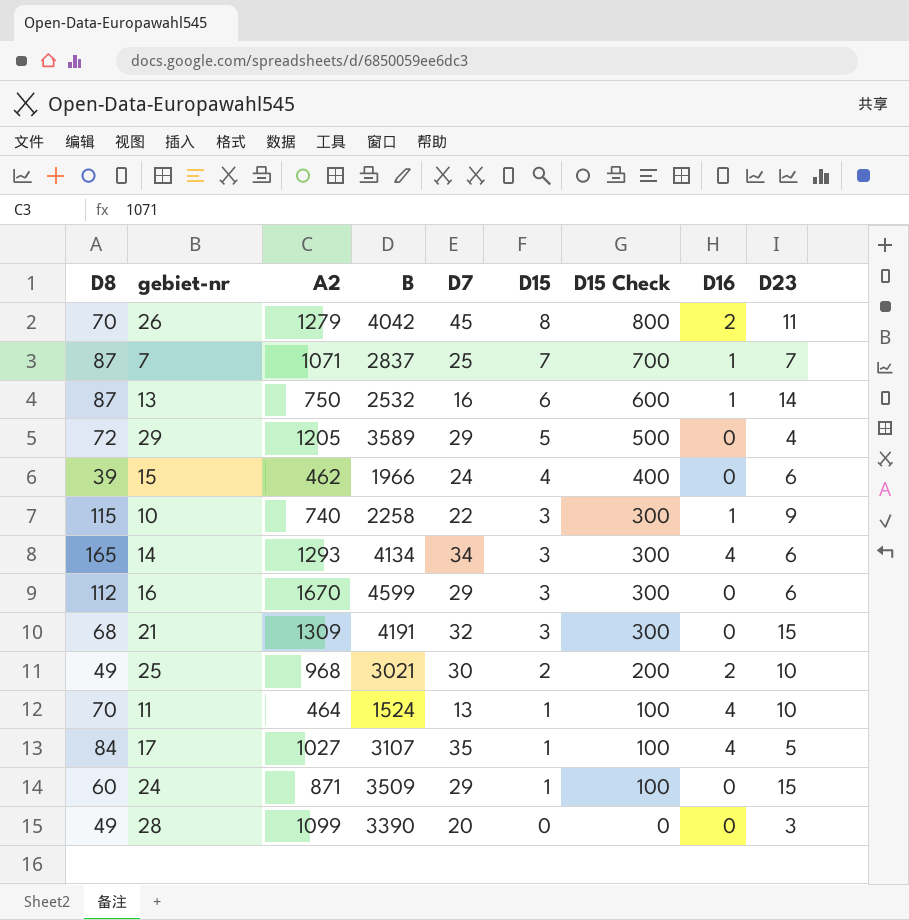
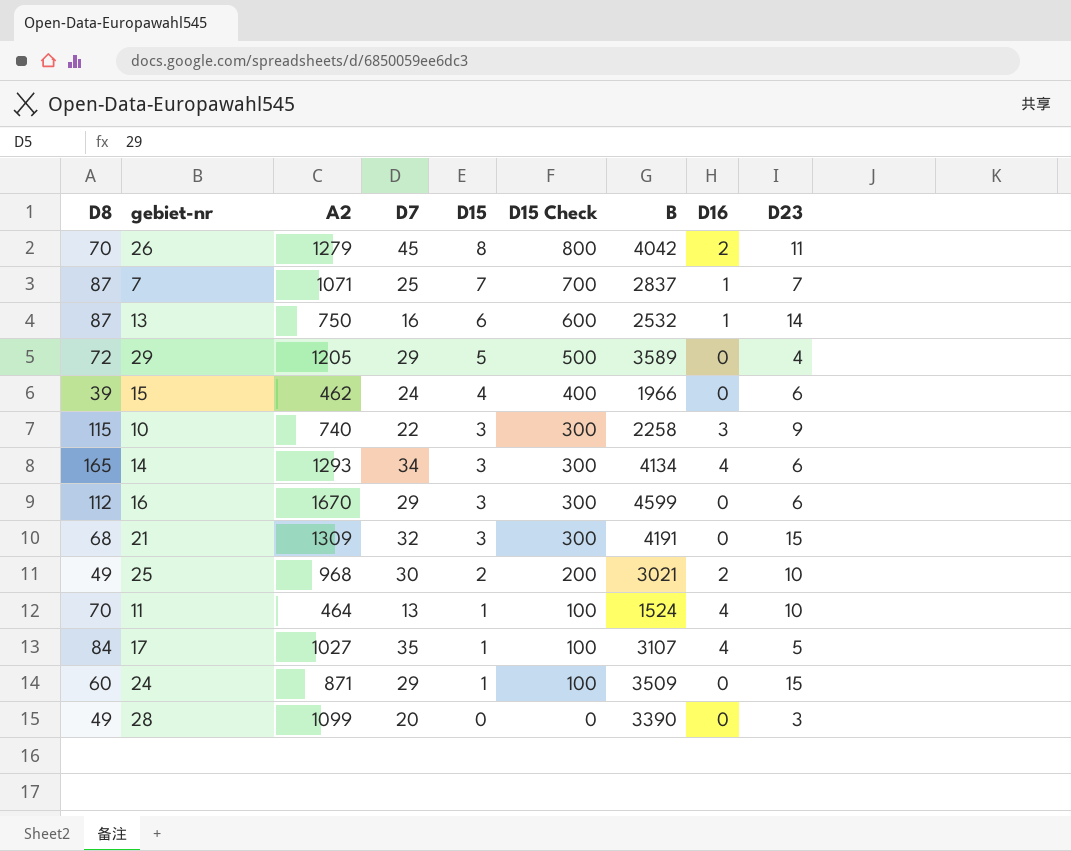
column B | position: 4 -> 7
10 | D16: 1 -> 3

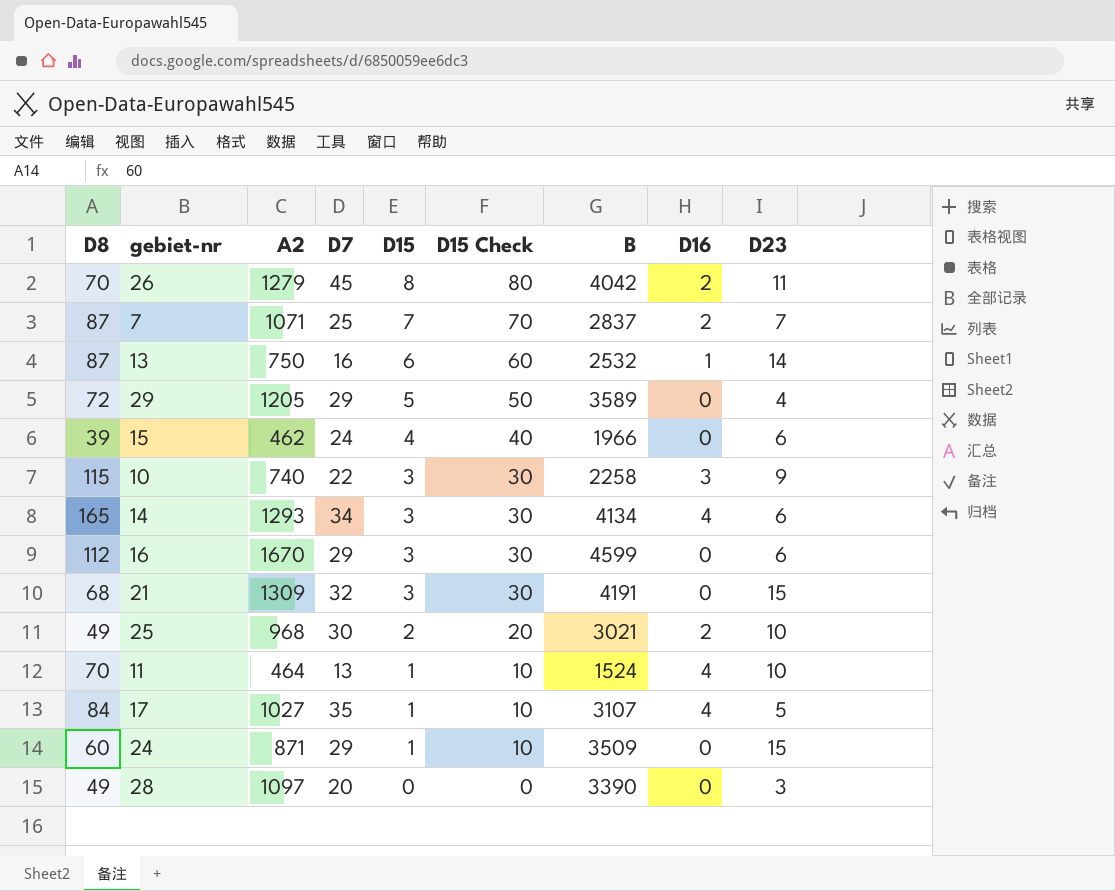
column D15 Check | formula: [D15] * 100 -> [D15] * 10
7 | D16: 1 -> 2
28 | A2: 1099 -> 1097

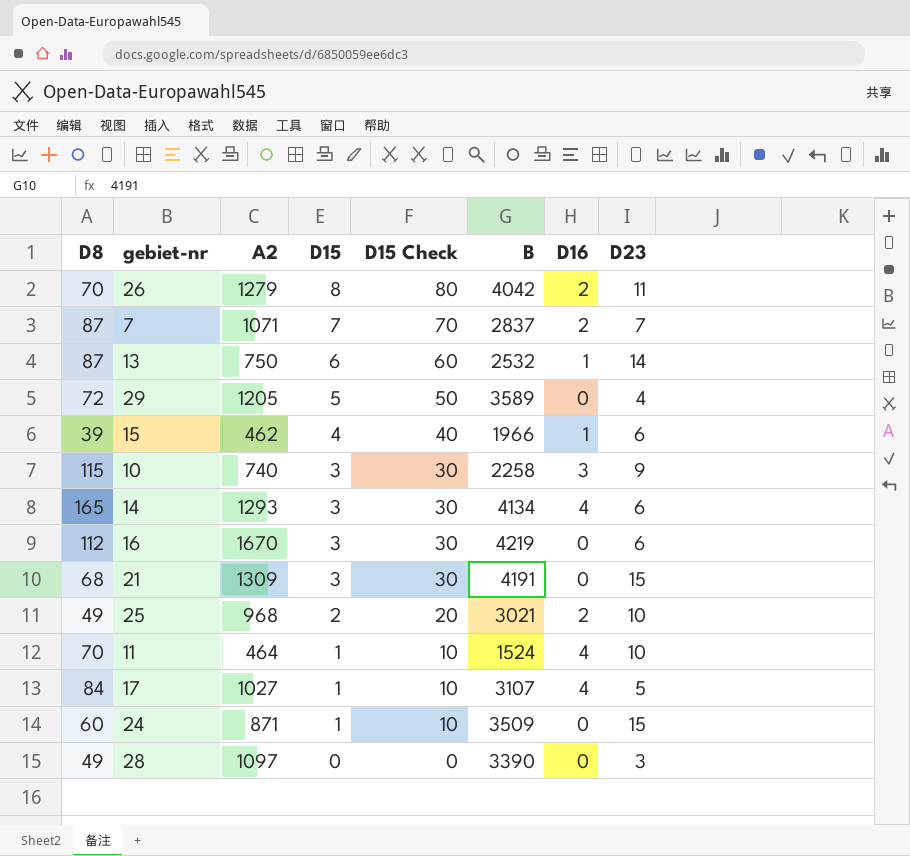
column D7 | position: 4 -> none
15 | D16: 0 -> 1
16 | B: 4599 -> 4219

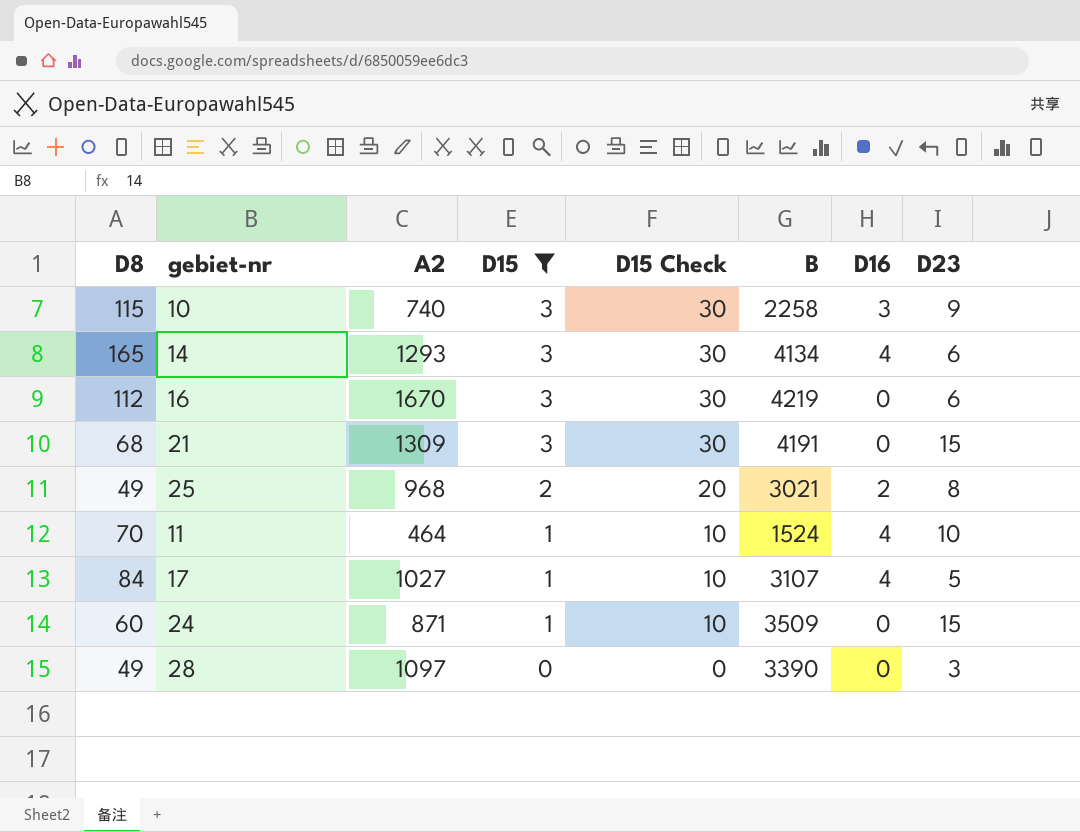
filter: none -> D15 <= 3
25 | D23: 10 -> 8

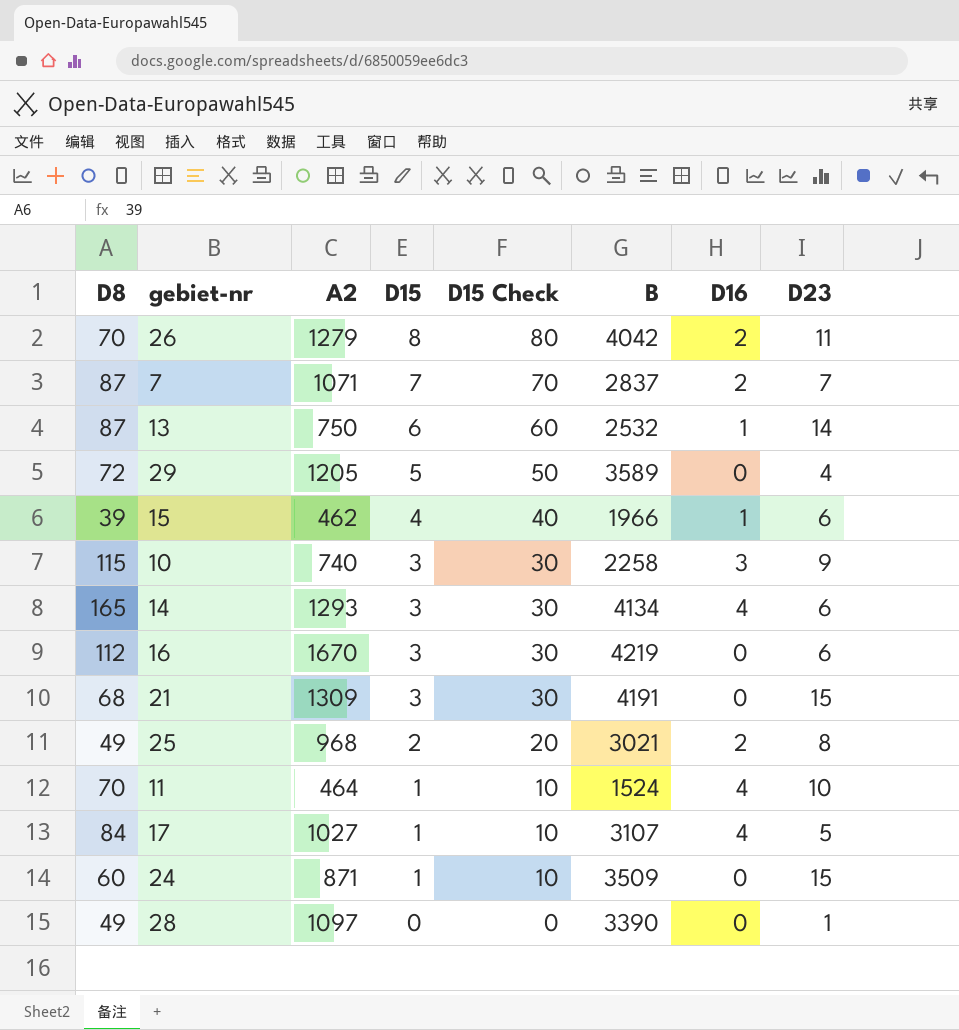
filter: D15 <= 3 -> none
28 | D23: 3 -> 1

